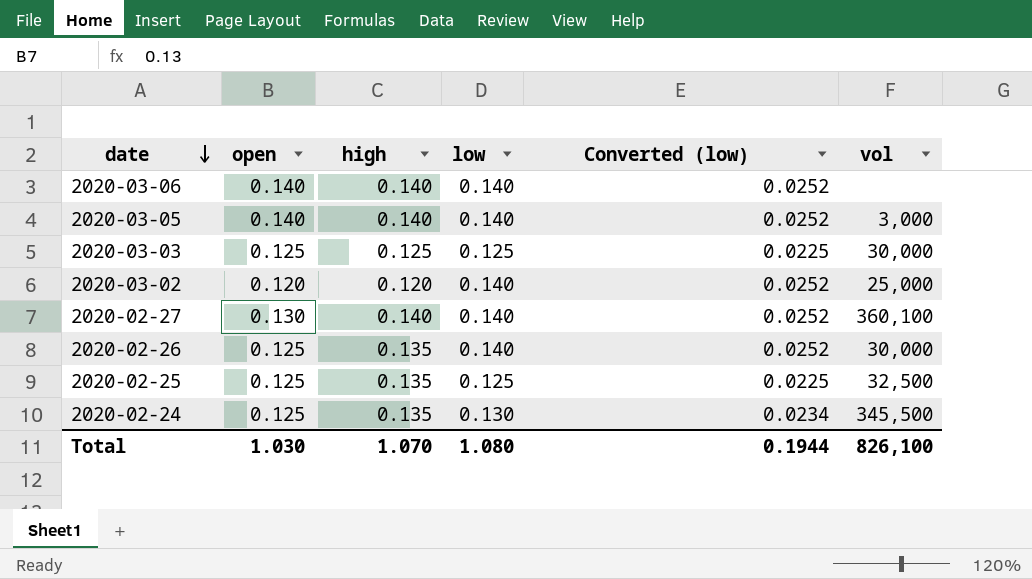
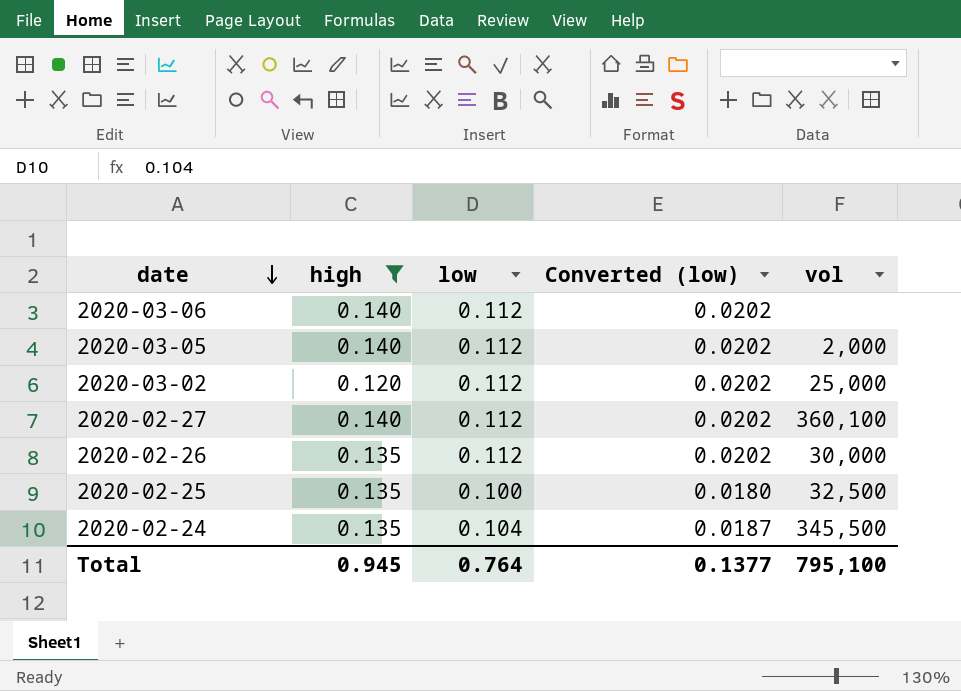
filter: none -> high != 0.125
column open | position: 2 -> none
2020-03-06 | low: 0.140 -> 0.112
2020-03-06 | Converted (low): 0.0252 -> 0.0202
2020-03-05 | low: 0.140 -> 0.112
2020-03-05 | Converted (low): 0.0252 -> 0.0202
2020-03-05 | vol: 3,000 -> 2,000
2020-03-02 | low: 0.140 -> 0.112
2020-03-02 | Converted (low): 0.0252 -> 0.0202
2020-02-27 | low: 0.140 -> 0.112
2020-02-27 | Converted (low): 0.0252 -> 0.0202
2020-02-26 | low: 0.140 -> 0.112
2020-02-26 | Converted (low): 0.0252 -> 0.0202
2020-02-25 | low: 0.125 -> 0.100
2020-02-25 | Converted (low): 0.0225 -> 0.0180
2020-02-24 | low: 0.130 -> 0.104
2020-02-24 | Converted (low): 0.0234 -> 0.0187
Total | high: 1.070 -> 0.945
Total | low: 1.080 -> 0.764
Total | Converted (low): 0.1944 -> 0.1377
Total | vol: 826,100 -> 795,100

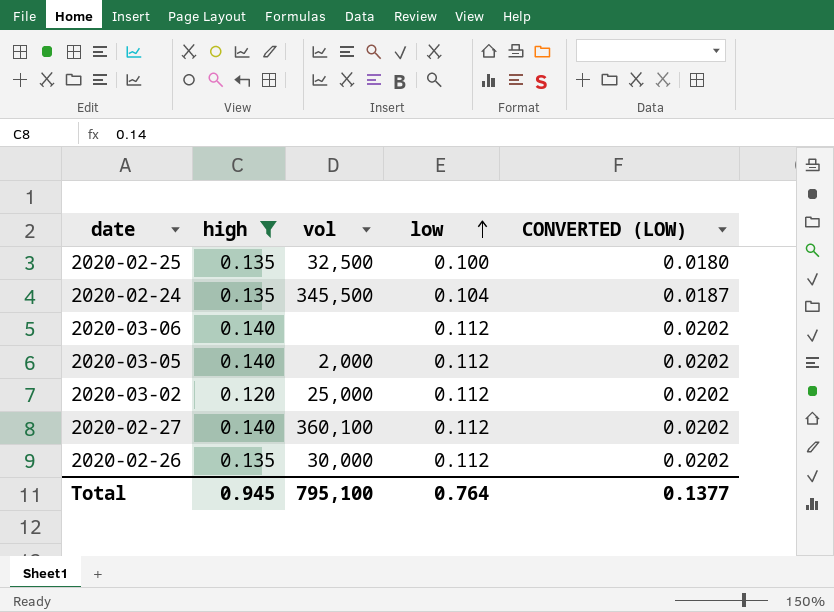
row order: date descending -> low ascending
column vol | position: 5 -> 3
column name: Converted (low) -> CONVERTED (LOW)

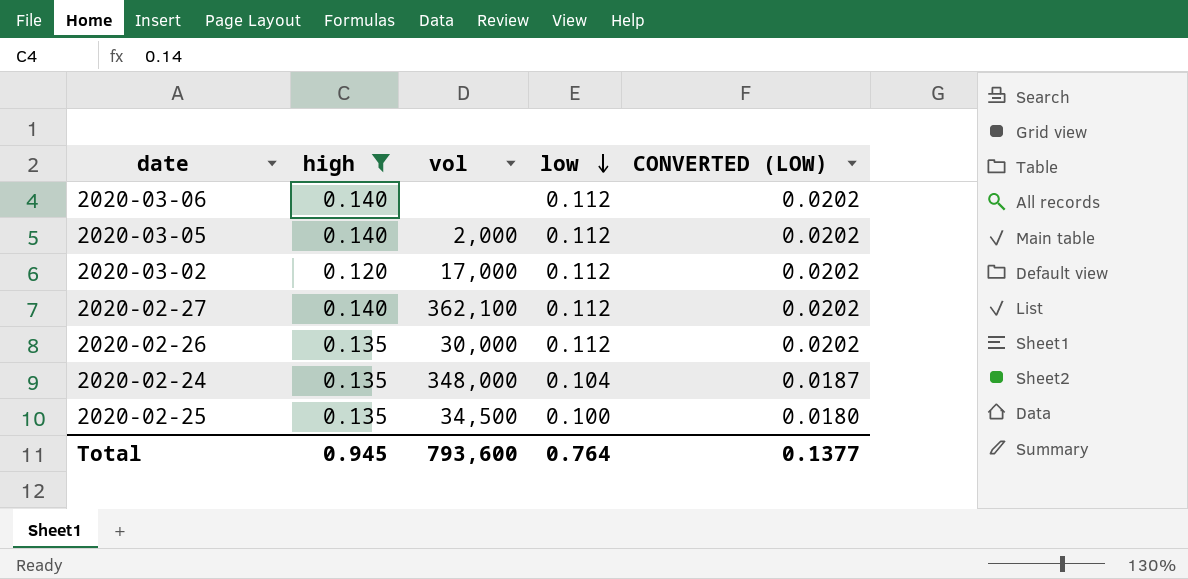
row order: low ascending -> low descending
2020-03-02 | vol: 25,000 -> 17,000
2020-02-27 | vol: 360,100 -> 362,100
2020-02-24 | vol: 345,500 -> 348,000
2020-02-25 | vol: 32,500 -> 34,500
Total | vol: 795,100 -> 793,600

